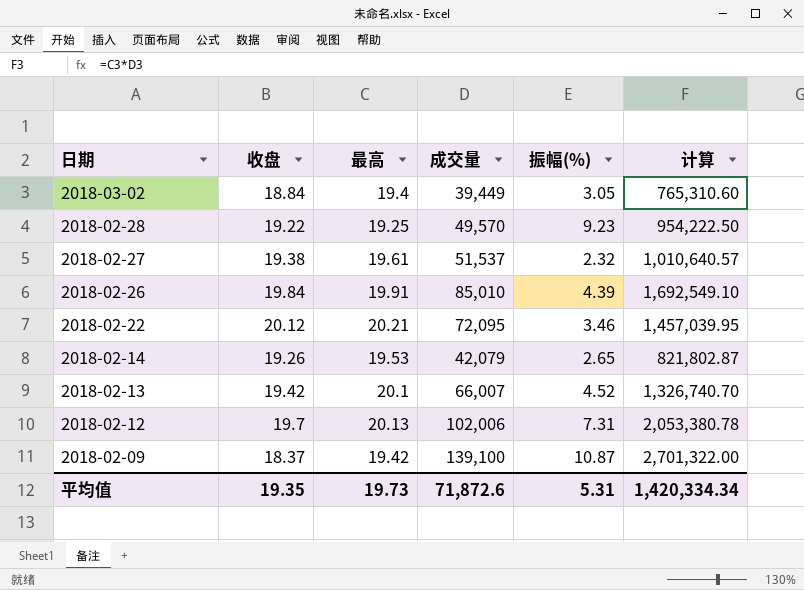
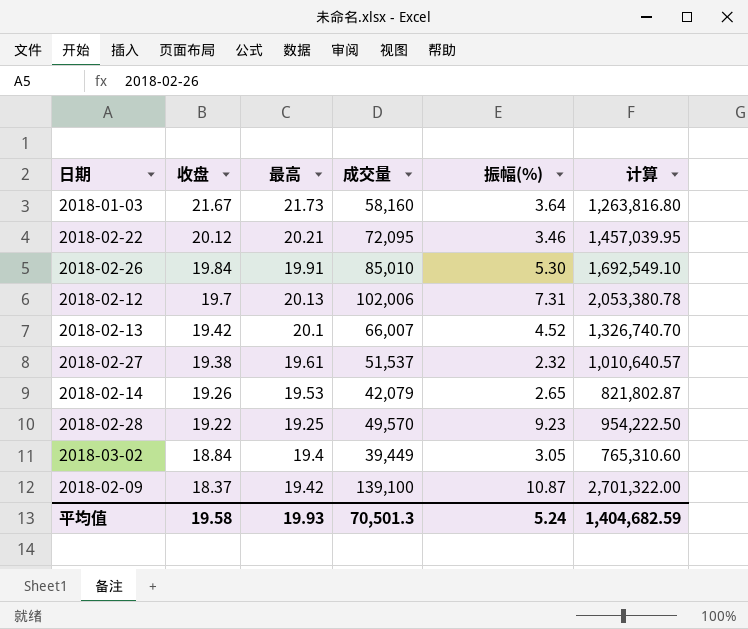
row order: 日期 descending -> 收盘 descending
row 2018-01-03: none -> 21.67 | 21.73 | 58,160 | 3.64 | 1,263,816.80
2018-02-26 | 振幅(%): 4.39 -> 5.30
平均值 | 收盘: 19.35 -> 19.58
平均值 | 最高: 19.73 -> 19.93
平均值 | 成交量: 71,872.6 -> 70,501.3
平均值 | 振幅(%): 5.31 -> 5.24
平均值 | 计算: 1,420,334.34 -> 1,404,682.59

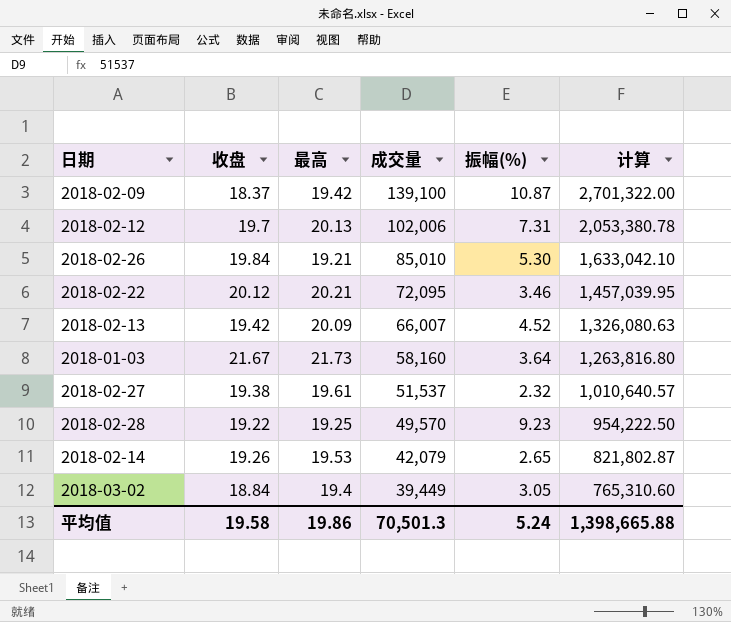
row order: 收盘 descending -> 成交量 descending
2018-02-26 | 最高: 19.91 -> 19.21
2018-02-26 | 计算: 1,692,549.10 -> 1,633,042.10
2018-02-13 | 最高: 20.1 -> 20.09
2018-02-13 | 计算: 1,326,740.70 -> 1,326,080.63
平均值 | 最高: 19.93 -> 19.86
平均值 | 计算: 1,404,682.59 -> 1,398,665.88

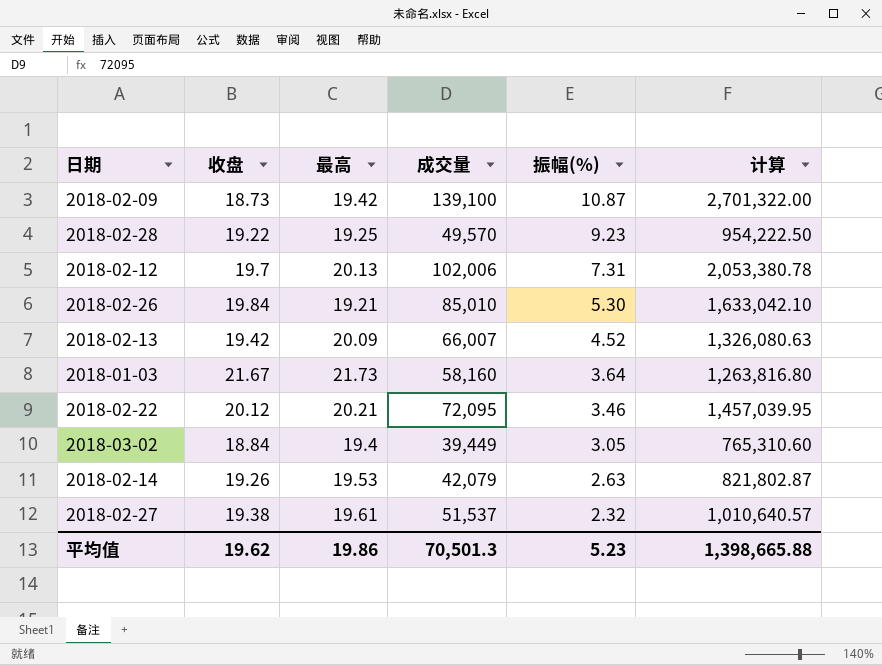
row order: 成交量 descending -> 振幅(%) descending
2018-02-09 | 收盘: 18.37 -> 18.73
2018-02-14 | 振幅(%): 2.65 -> 2.63
平均值 | 收盘: 19.58 -> 19.62
平均值 | 振幅(%): 5.24 -> 5.23

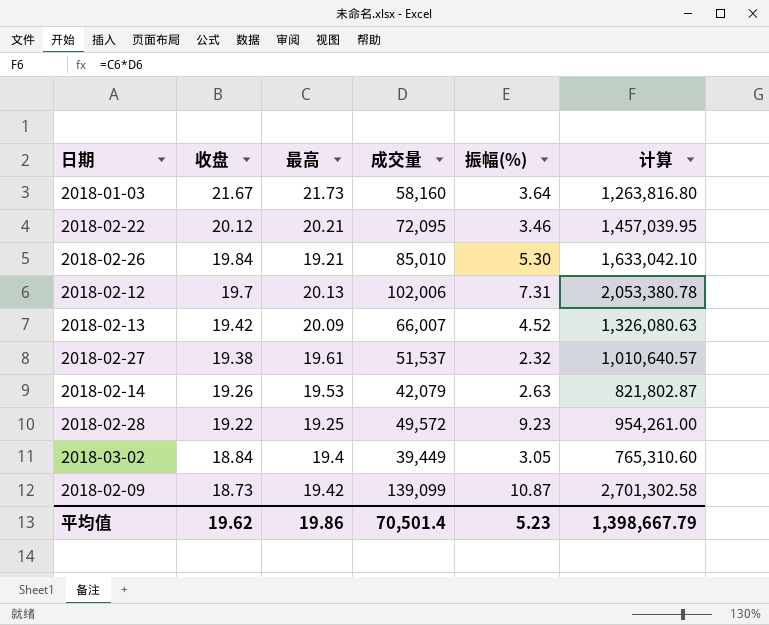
row order: 振幅(%) descending -> 收盘 descending
2018-02-28 | 成交量: 49,570 -> 49,572
2018-02-28 | 计算: 954,222.50 -> 954,261.00
2018-02-09 | 成交量: 139,100 -> 139,099
2018-02-09 | 计算: 2,701,322.00 -> 2,701,302.58
平均值 | 成交量: 70,501.3 -> 70,501.4
平均值 | 计算: 1,398,665.88 -> 1,398,667.79

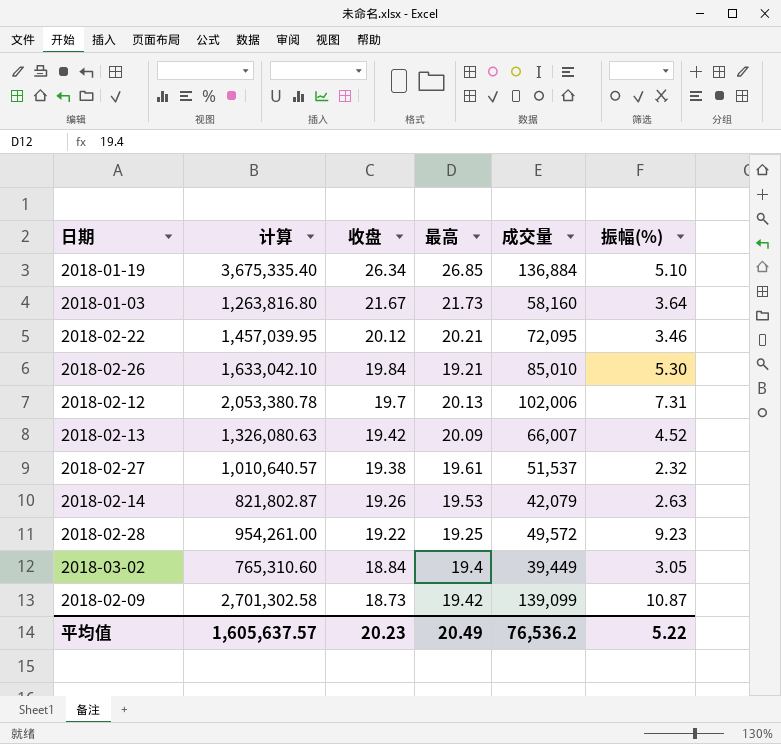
column 计算 | position: 6 -> 2
row 2018-01-19: none -> 3,675,335.40 | 26.34 | 26.85 | 136,884 | 5.10
平均值 | 计算: 1,398,667.79 -> 1,605,637.57
平均值 | 收盘: 19.62 -> 20.23
平均值 | 最高: 19.86 -> 20.49
平均值 | 成交量: 70,501.4 -> 76,536.2
平均值 | 振幅(%): 5.23 -> 5.22

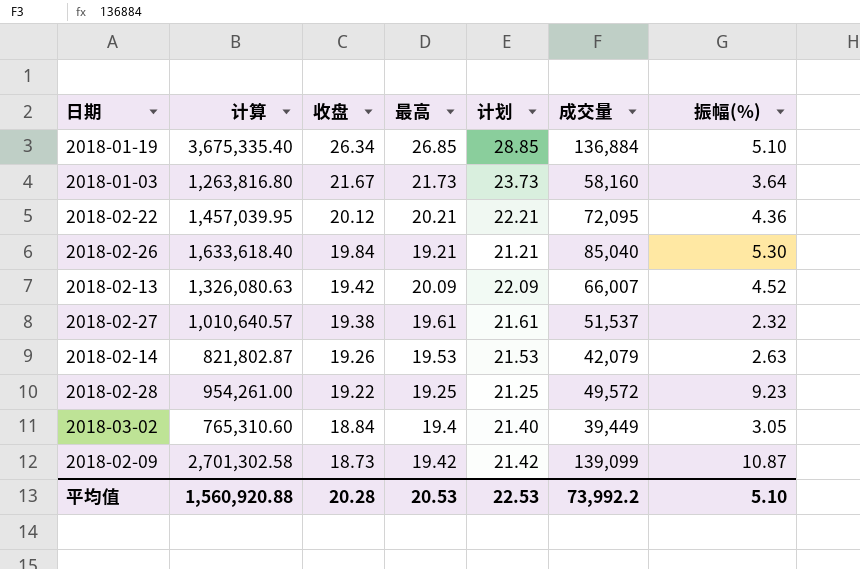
column 计划 | formula: none -> [最高] + 2
row 2018-02-12: 2,053,380.78 | 19.7 | 20.13 | 102,006 | 7.31 -> none
2018-02-22 | 振幅(%): 3.46 -> 4.36
2018-02-26 | 计算: 1,633,042.10 -> 1,633,618.40
2018-02-26 | 成交量: 85,010 -> 85,040
平均值 | 计算: 1,605,637.57 -> 1,560,920.88
平均值 | 收盘: 20.23 -> 20.28
平均值 | 最高: 20.49 -> 20.53
平均值 | 成交量: 76,536.2 -> 73,992.2
平均值 | 振幅(%): 5.22 -> 5.10

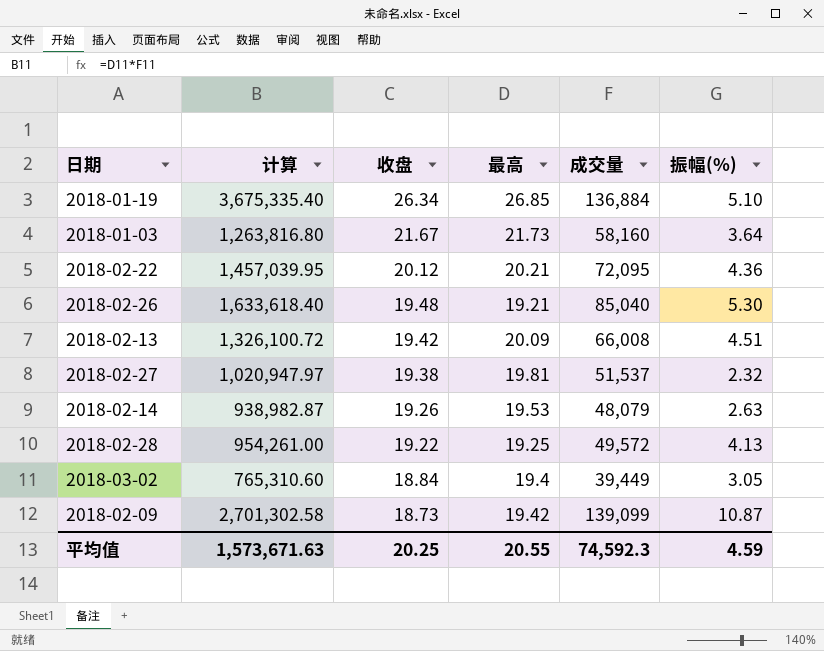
column 计划 | formula: [最高] + 2 -> none
2018-02-26 | 收盘: 19.84 -> 19.48
2018-02-13 | 计算: 1,326,080.63 -> 1,326,100.72
2018-02-13 | 成交量: 66,007 -> 66,008
2018-02-13 | 振幅(%): 4.52 -> 4.51
2018-02-27 | 计算: 1,010,640.57 -> 1,020,947.97
2018-02-27 | 最高: 19.61 -> 19.81
2018-02-14 | 计算: 821,802.87 -> 938,982.87
2018-02-14 | 成交量: 42,079 -> 48,079
2018-02-28 | 振幅(%): 9.23 -> 4.13
平均值 | 计算: 1,560,920.88 -> 1,573,671.63
平均值 | 收盘: 20.28 -> 20.25
平均值 | 最高: 20.53 -> 20.55
平均值 | 成交量: 73,992.2 -> 74,592.3
平均值 | 振幅(%): 5.10 -> 4.59

